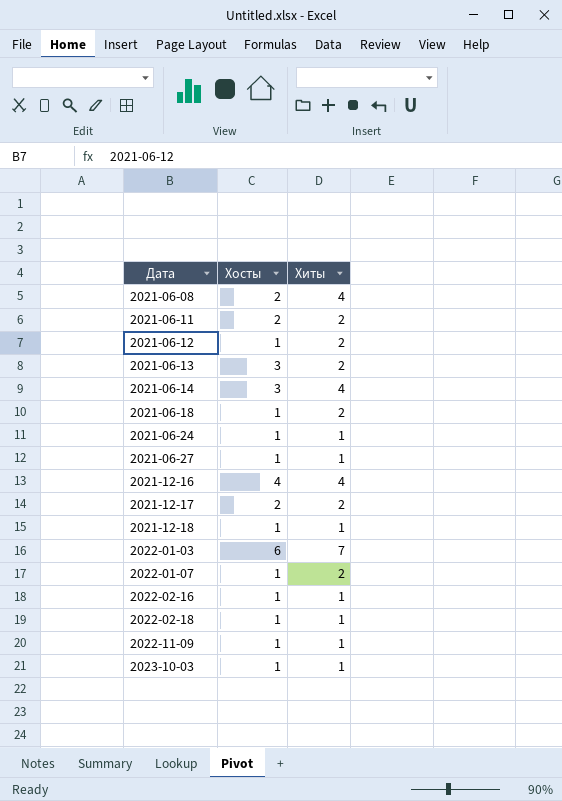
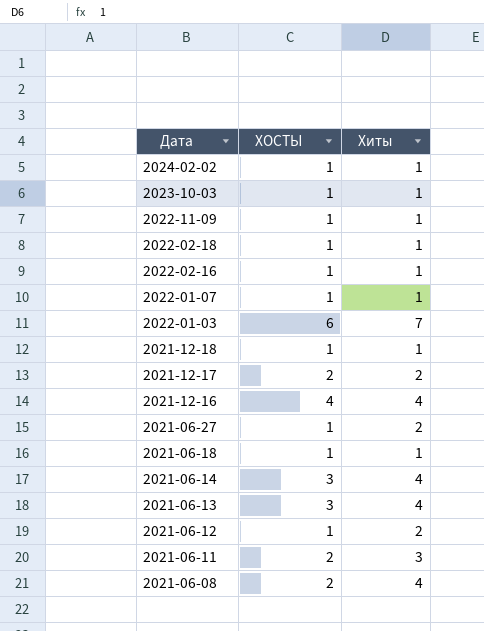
row order: Дата ascending -> Дата descending
column name: Хосты -> ХОСТЫ
row 2021-06-24: 1 | 1 -> none
row 2024-02-02: none -> 1 | 1
2022-01-07 | Хиты: 2 -> 1
2021-06-27 | Хиты: 1 -> 2
2021-06-18 | Хиты: 2 -> 1
2021-06-13 | Хиты: 2 -> 4
2021-06-11 | Хиты: 2 -> 3

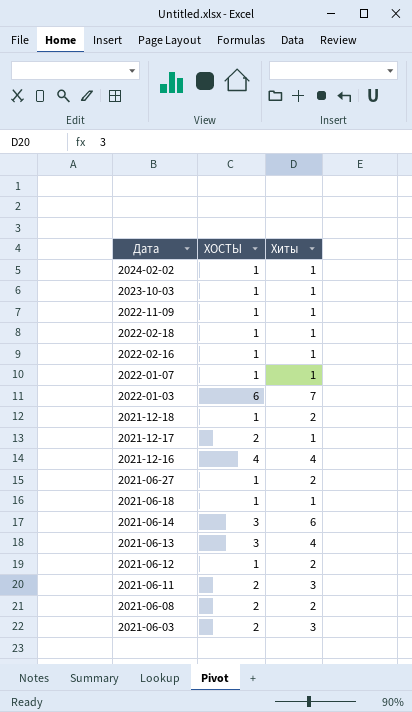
2021-12-18 | Хиты: 1 -> 2
2021-12-17 | Хиты: 2 -> 1
2021-06-14 | Хиты: 4 -> 6
2021-06-08 | Хиты: 4 -> 2
row 2021-06-03: none -> 2 | 3

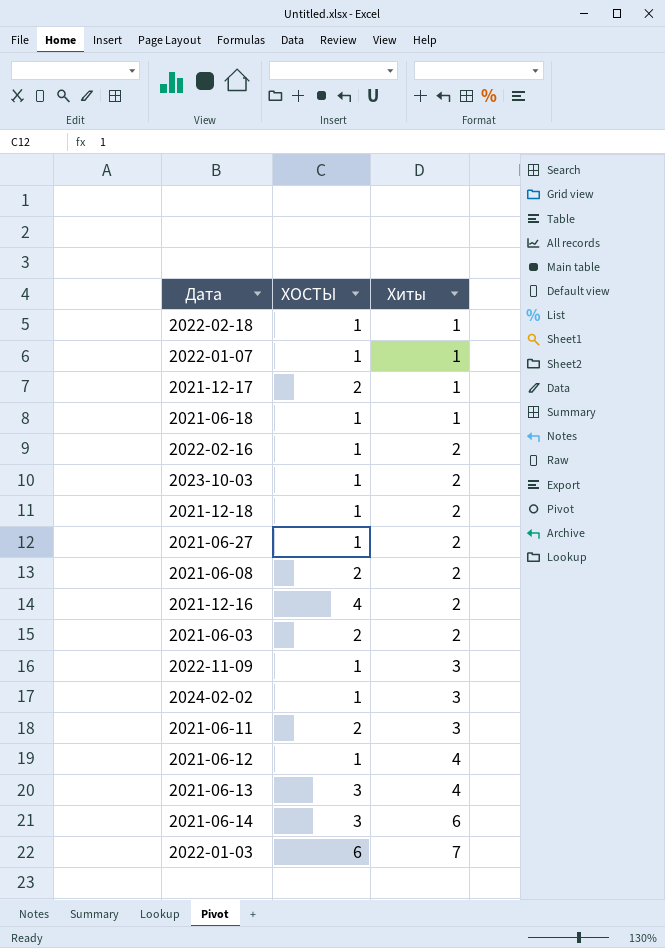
row order: Дата descending -> Хиты ascending
2022-02-16 | Хиты: 1 -> 2
2023-10-03 | Хиты: 1 -> 2
2021-12-16 | Хиты: 4 -> 2
2021-06-03 | Хиты: 3 -> 2
2022-11-09 | Хиты: 1 -> 3
2024-02-02 | Хиты: 1 -> 3
2021-06-12 | Хиты: 2 -> 4

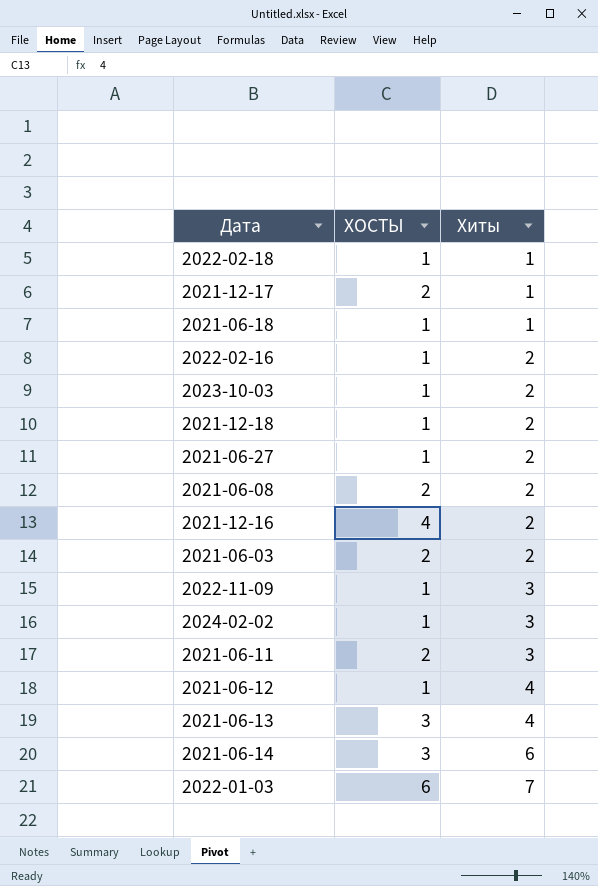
row 2022-01-07: 1 | 1 -> none

